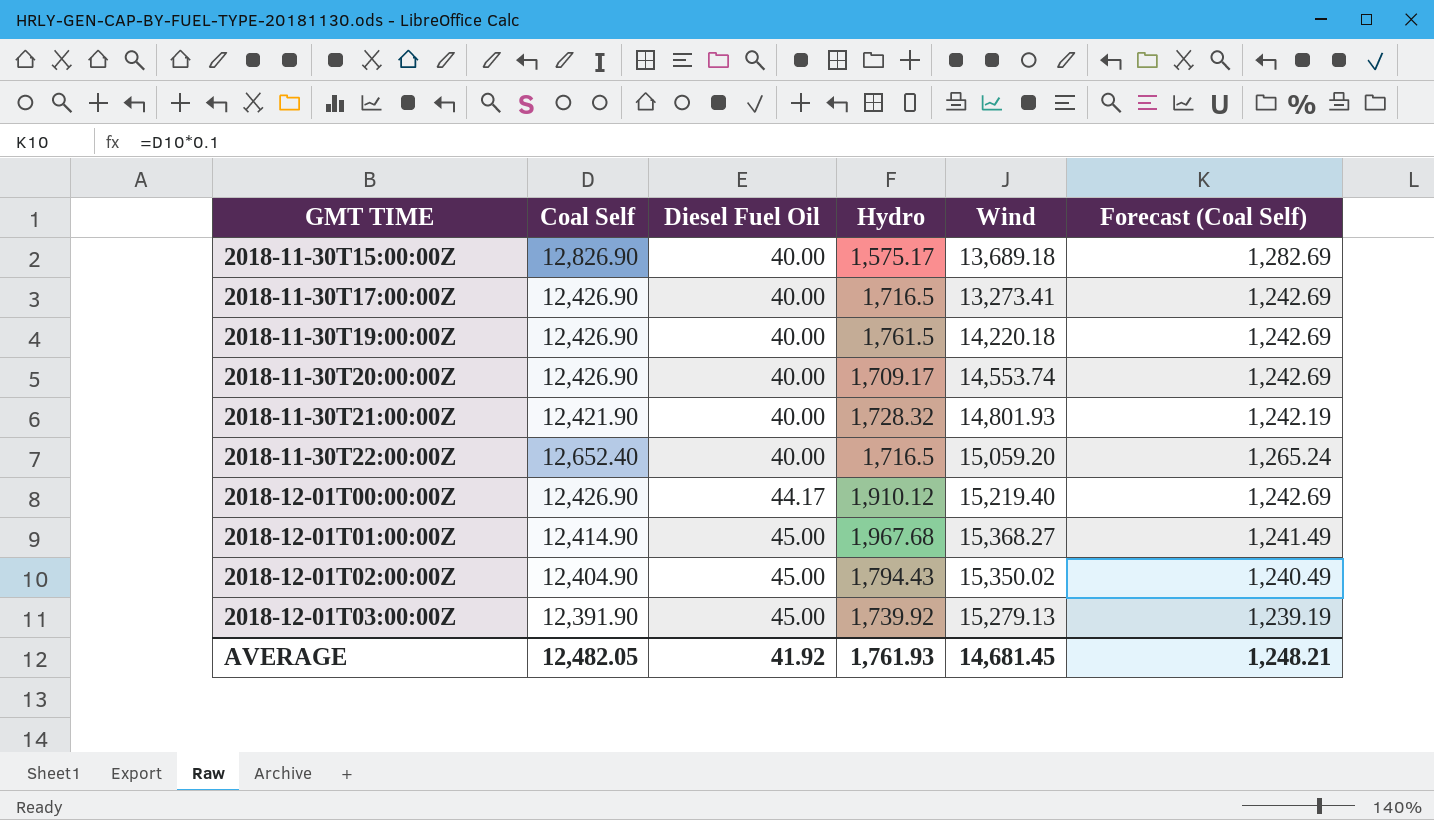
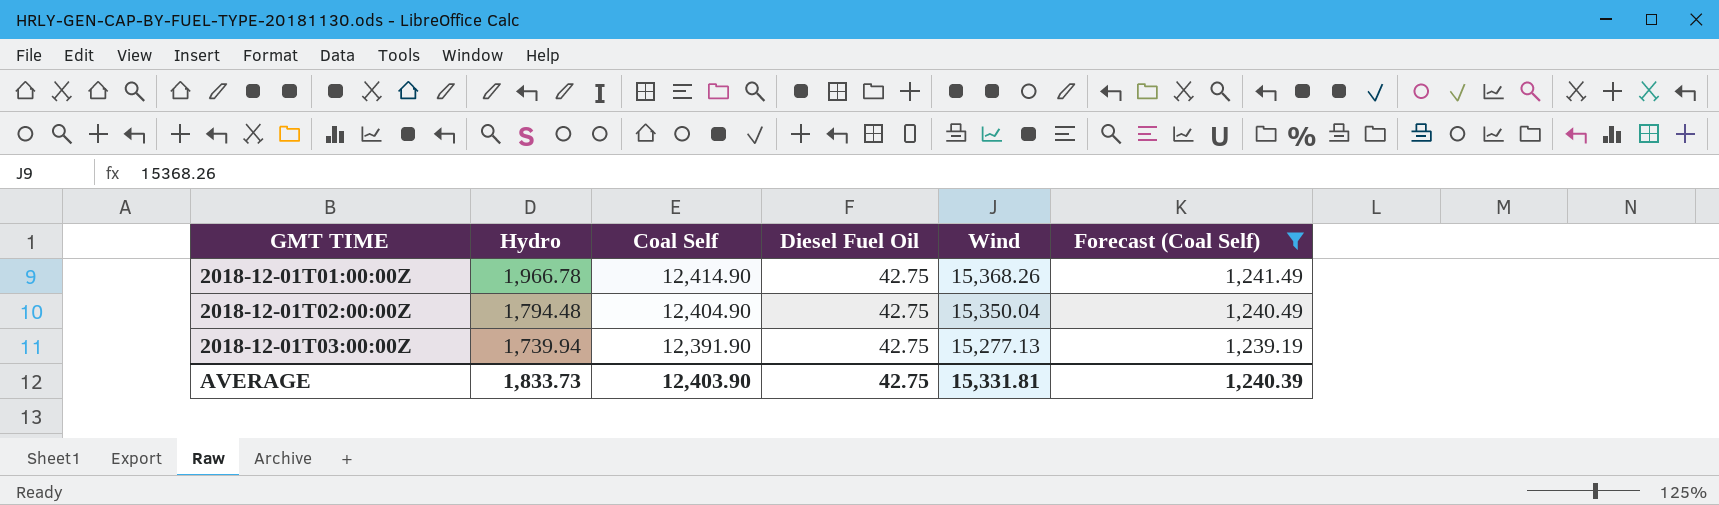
filter: none -> Forecast (Coal Self) <= 1,241.49
column Hydro | position: 4 -> 2
2018-12-01T01:00:00Z | Hydro: 1,967.68 -> 1,966.78
2018-12-01T01:00:00Z | Diesel Fuel Oil: 45.00 -> 42.75
2018-12-01T01:00:00Z | Wind: 15,368.27 -> 15,368.26
2018-12-01T02:00:00Z | Hydro: 1,794.43 -> 1,794.48
2018-12-01T02:00:00Z | Diesel Fuel Oil: 45.00 -> 42.75
2018-12-01T02:00:00Z | Wind: 15,350.02 -> 15,350.04
2018-12-01T03:00:00Z | Hydro: 1,739.92 -> 1,739.94
2018-12-01T03:00:00Z | Diesel Fuel Oil: 45.00 -> 42.75
2018-12-01T03:00:00Z | Wind: 15,279.13 -> 15,277.13
AVERAGE | Hydro: 1,761.93 -> 1,833.73
AVERAGE | Coal Self: 12,482.05 -> 12,403.90
AVERAGE | Diesel Fuel Oil: 41.92 -> 42.75
AVERAGE | Wind: 14,681.45 -> 15,331.81
AVERAGE | Forecast (Coal Self): 1,248.21 -> 1,240.39

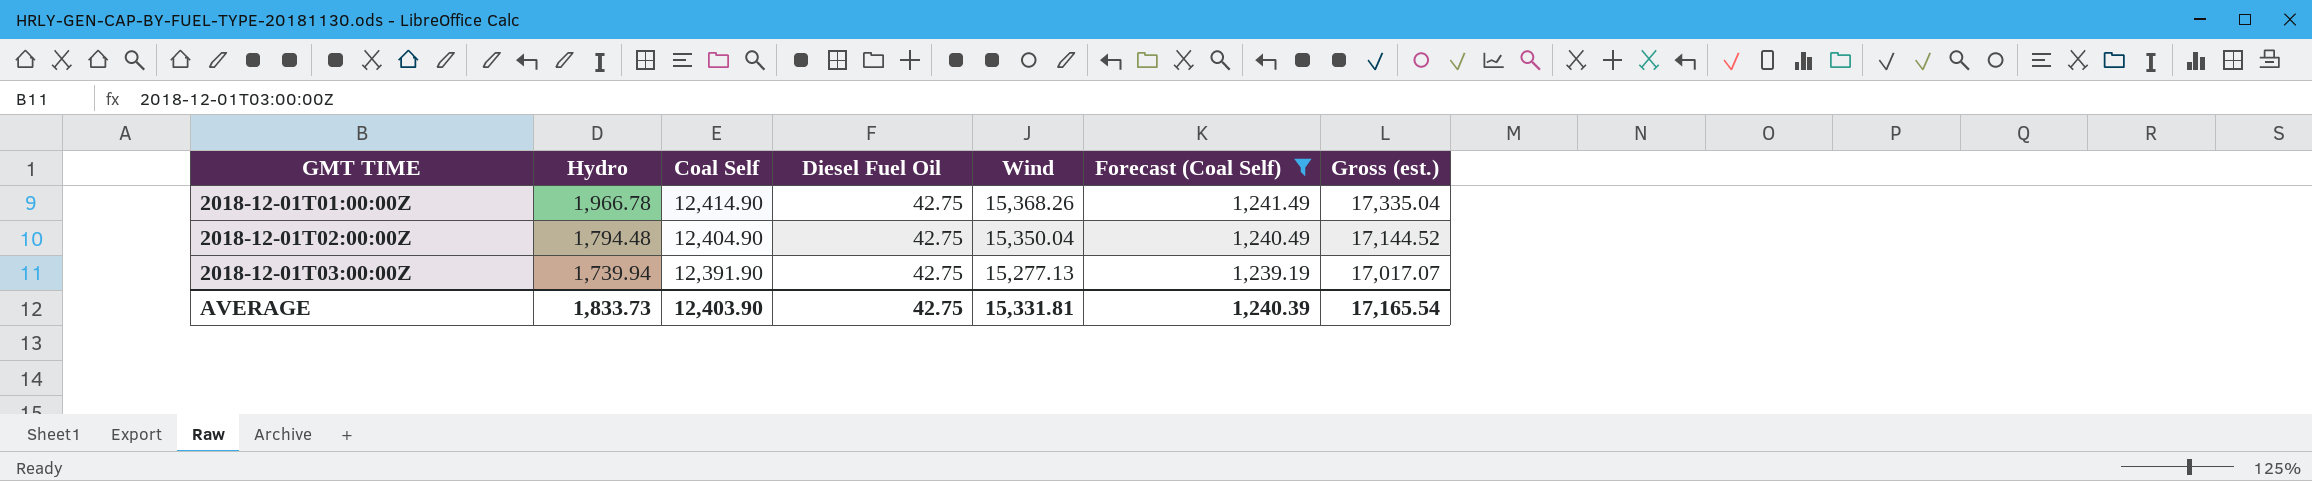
column Gross (est.) | formula: none -> [Hydro] + [Wind]

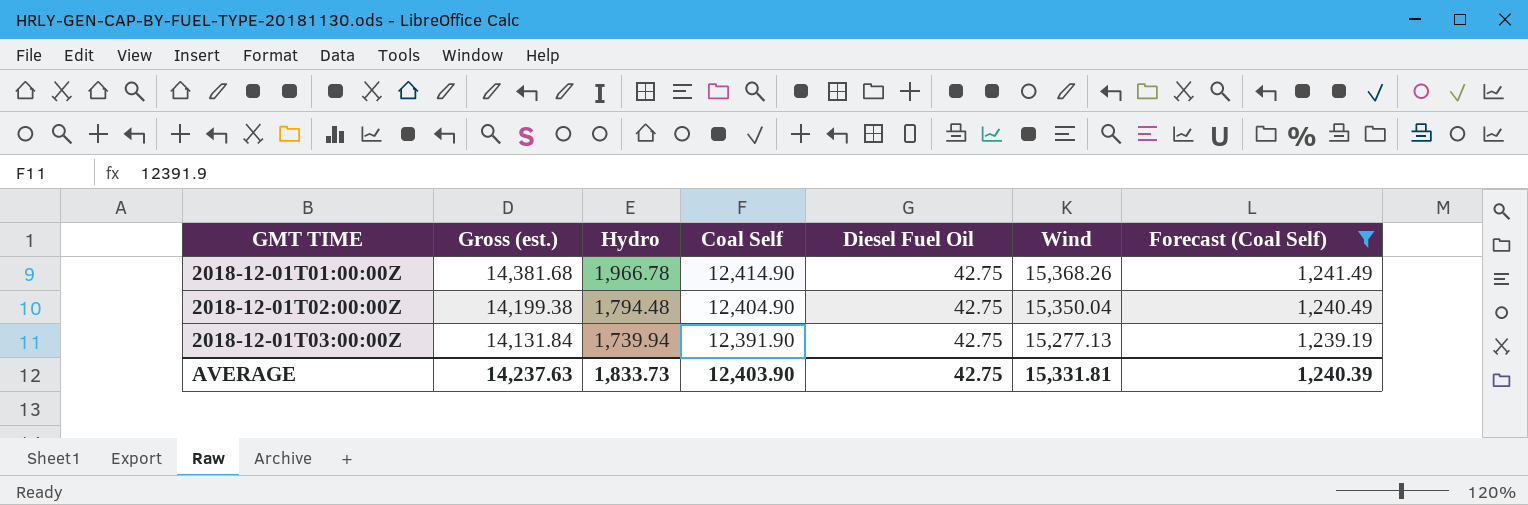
column Gross (est.) | formula: [Hydro] + [Wind] -> [Hydro] + [Coal Self]
column Gross (est.) | position: 7 -> 2
AVERAGE | Gross (est.): 17,165.54 -> 14,237.63

